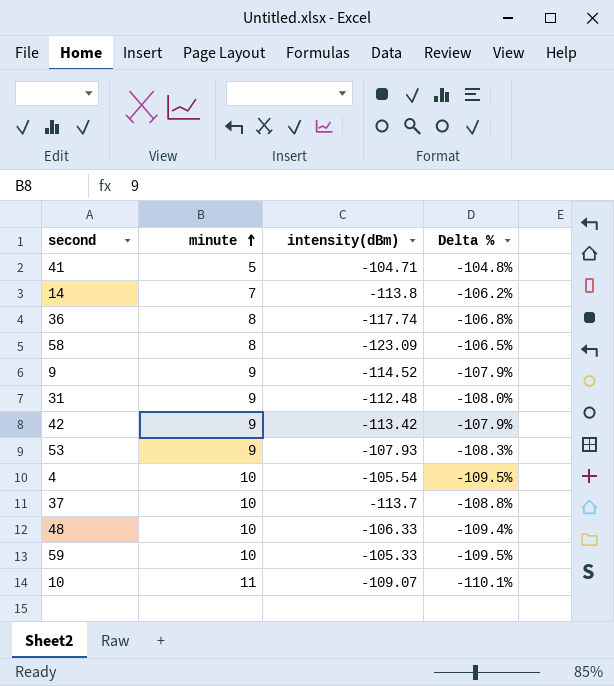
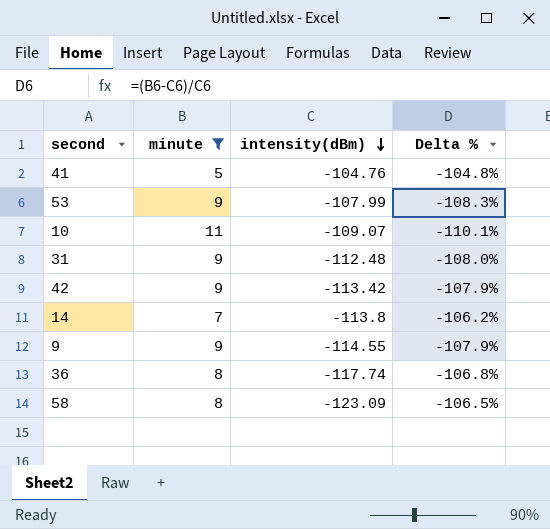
filter: none -> minute != 10
row order: minute ascending -> intensity(dBm) descending
41 | intensity(dBm): -104.71 -> -104.76
53 | intensity(dBm): -107.93 -> -107.99
9 | intensity(dBm): -114.52 -> -114.55

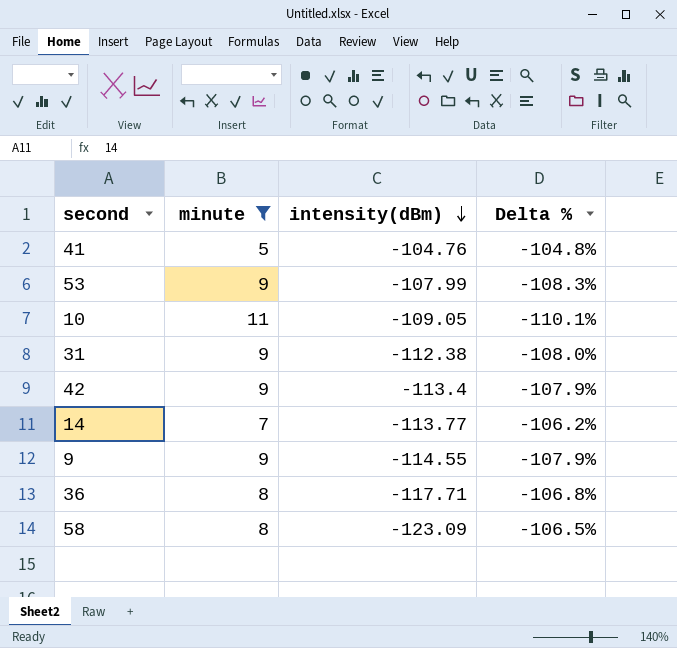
10 | intensity(dBm): -109.07 -> -109.05
31 | intensity(dBm): -112.48 -> -112.38
42 | intensity(dBm): -113.42 -> -113.4
14 | intensity(dBm): -113.8 -> -113.77
36 | intensity(dBm): -117.74 -> -117.71

